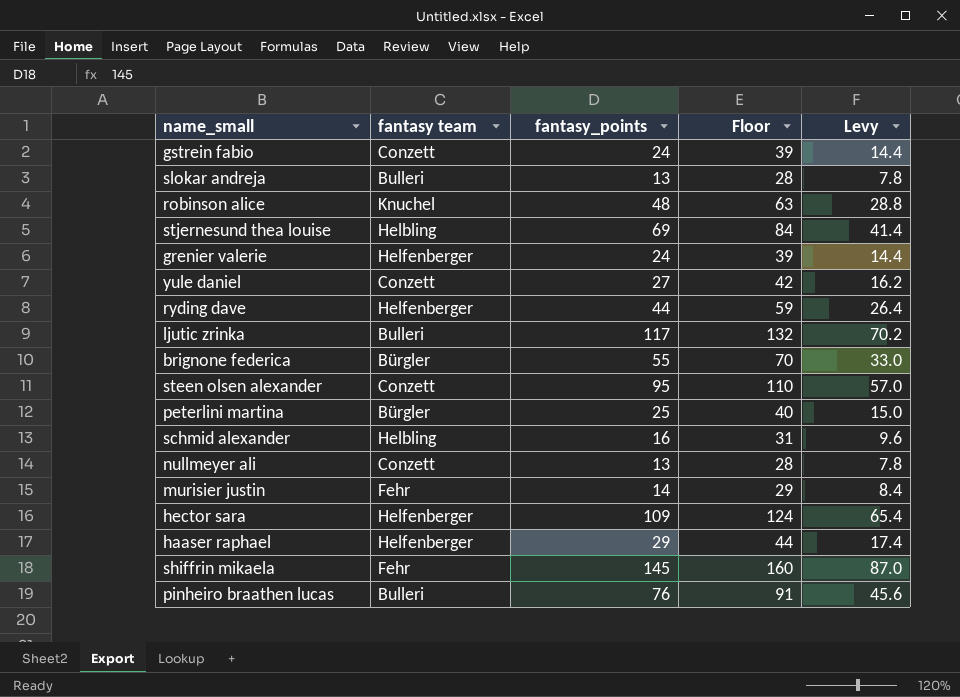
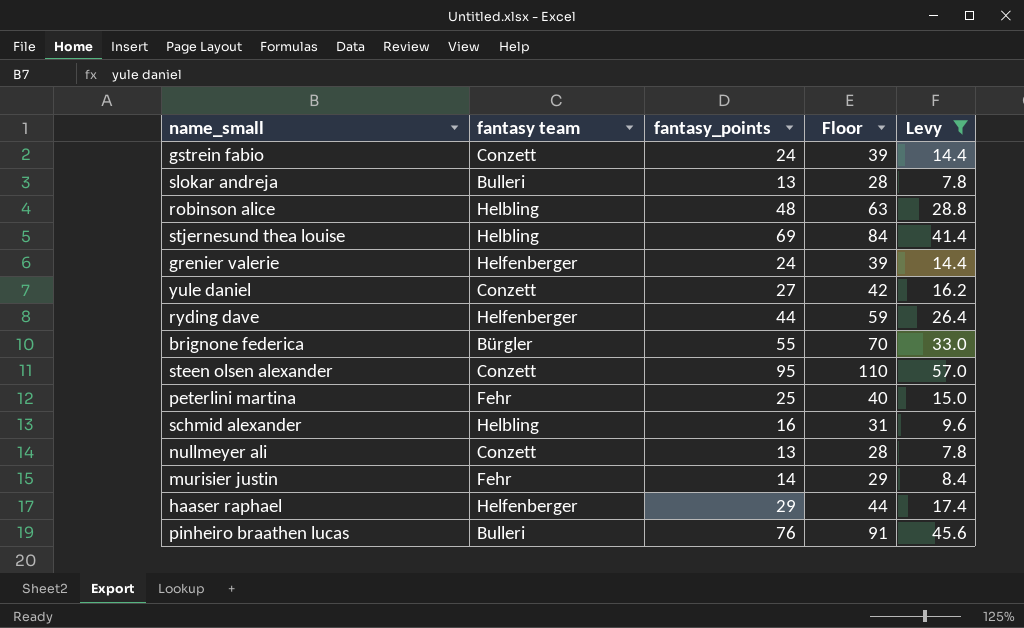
filter: none -> Levy <= 57.0
robinson alice | fantasy team: Knuchel -> Helbling
peterlini martina | fantasy team: Bürgler -> Fehr

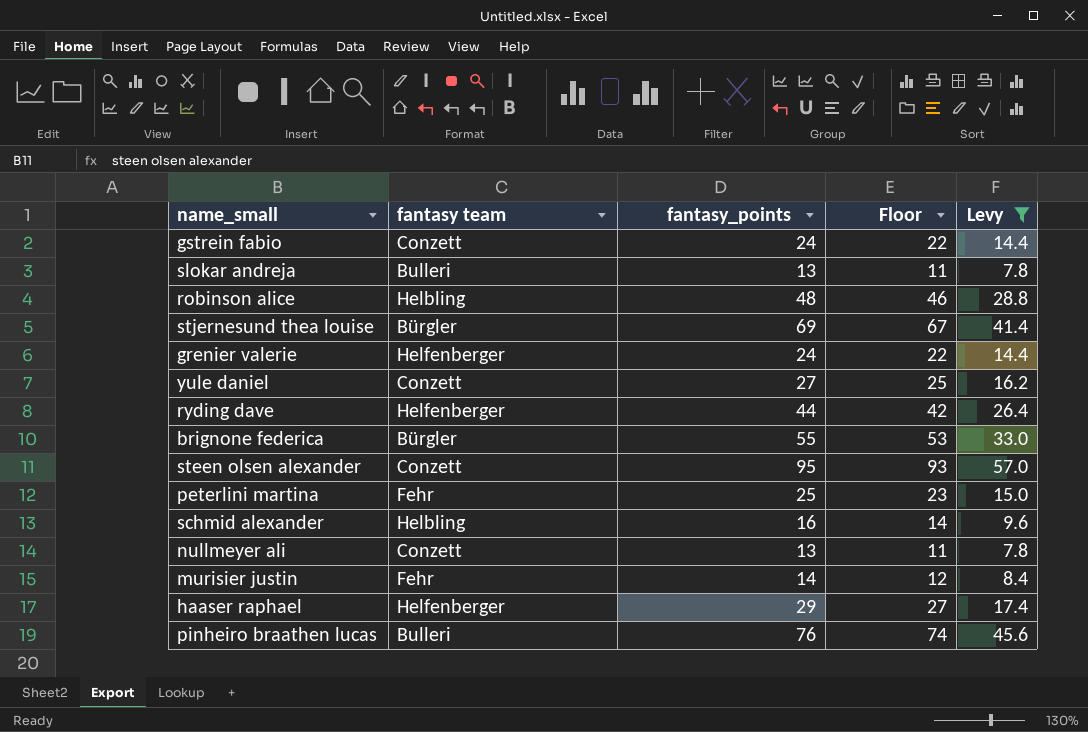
column Floor | formula: [fantasy_points] + 15 -> [fantasy_points] - 2
stjernesund thea louise | fantasy team: Helbling -> Bürgler

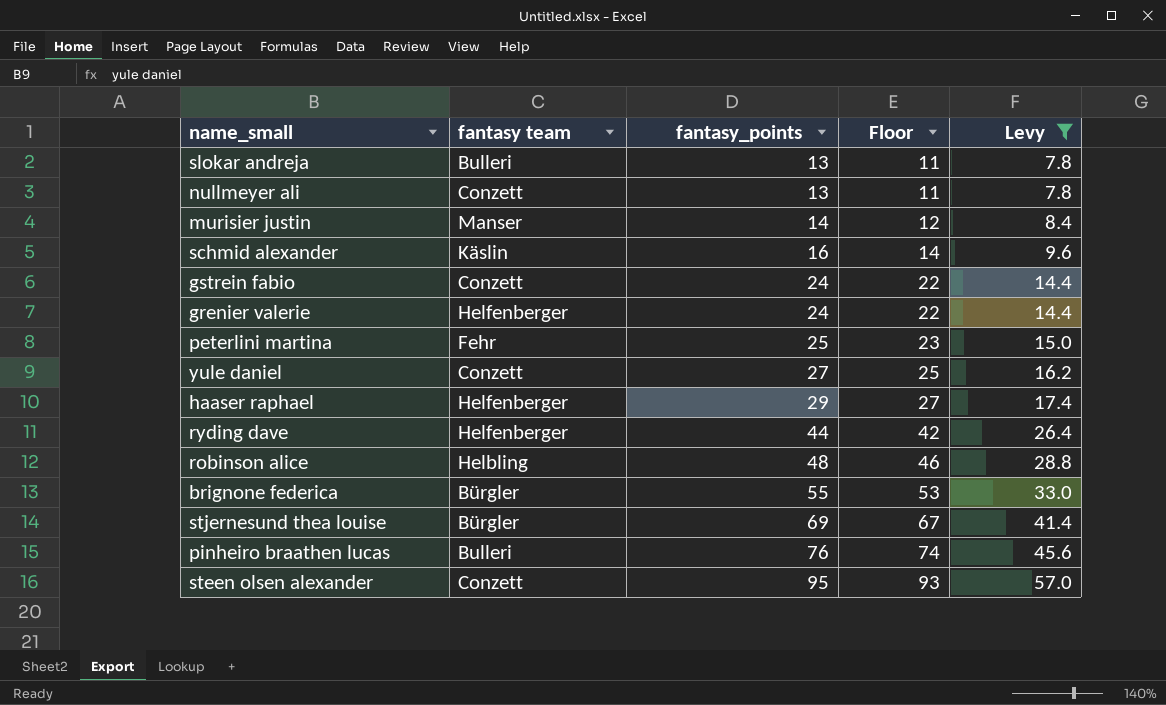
row order: none -> fantasy_points ascending
murisier justin | fantasy team: Fehr -> Manser
schmid alexander | fantasy team: Helbling -> Käslin

